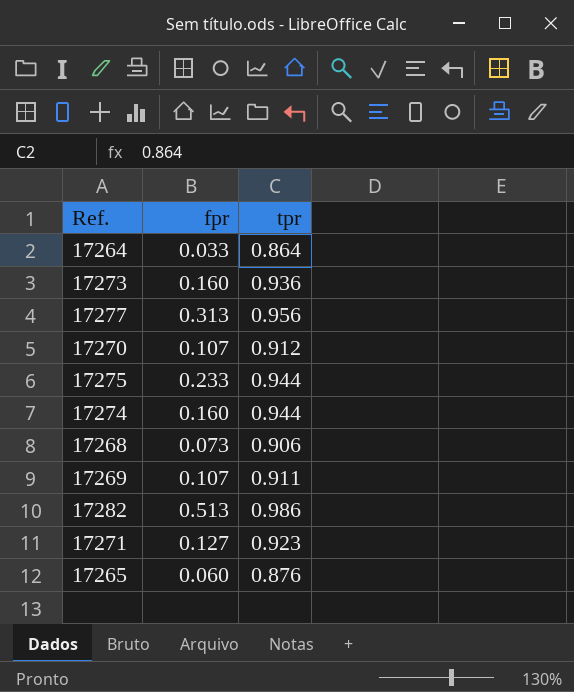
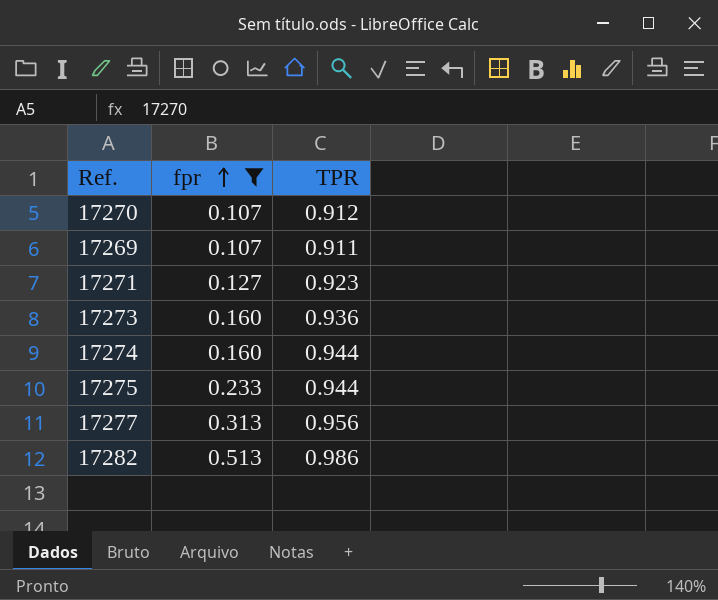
filter: none -> fpr >= 0.107
row order: none -> fpr ascending
column name: tpr -> TPR

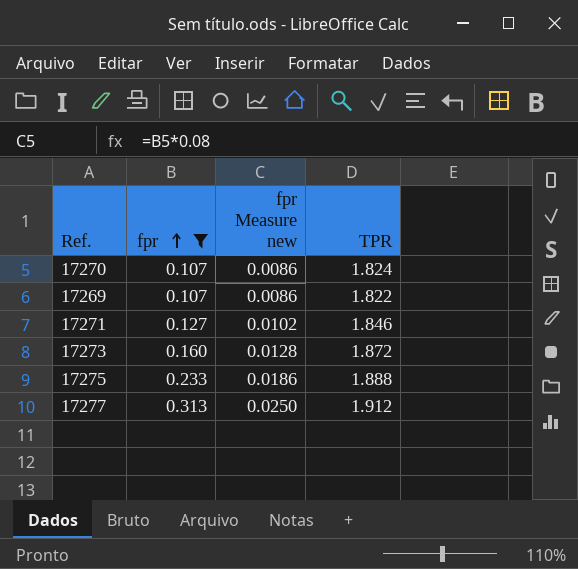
column fpr Measure new | formula: none -> [fpr] * 0.08
row 17274: 0.160 | 0.944 -> none
row 17282: 0.513 | 0.986 -> none
17270 | TPR: 0.912 -> 1.824
17269 | TPR: 0.911 -> 1.822
17271 | TPR: 0.923 -> 1.846
17273 | TPR: 0.936 -> 1.872
17275 | TPR: 0.944 -> 1.888
17277 | TPR: 0.956 -> 1.912

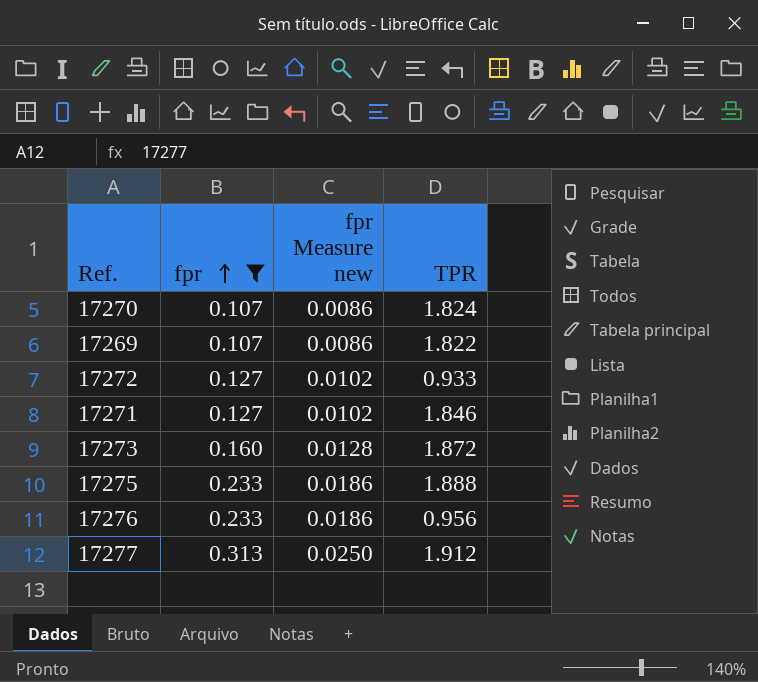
row 17272: none -> 0.127 | 0.0102 | 0.933
row 17276: none -> 0.233 | 0.0186 | 0.956

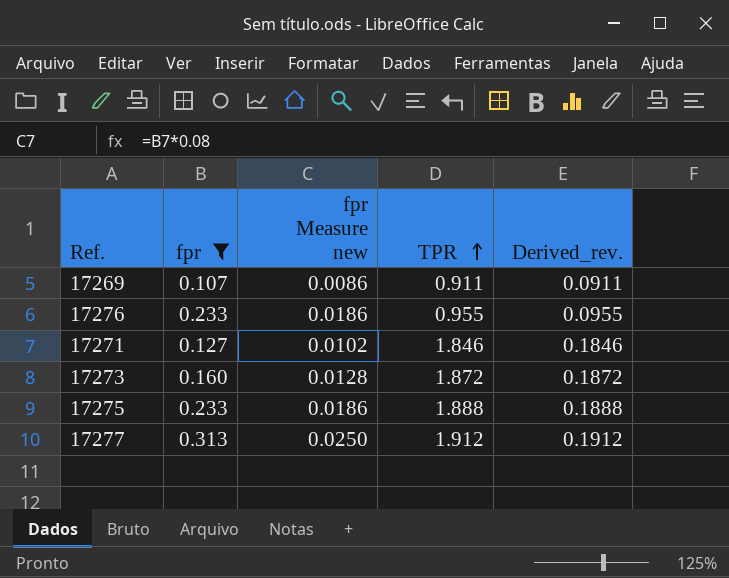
row order: fpr ascending -> TPR ascending
column Derived_rev. | formula: none -> [TPR] * 0.1
row 17270: 0.107 | 0.0086 | 1.824 -> none
row 17272: 0.127 | 0.0102 | 0.933 -> none
17269 | TPR: 1.822 -> 0.911
17276 | TPR: 0.956 -> 0.955

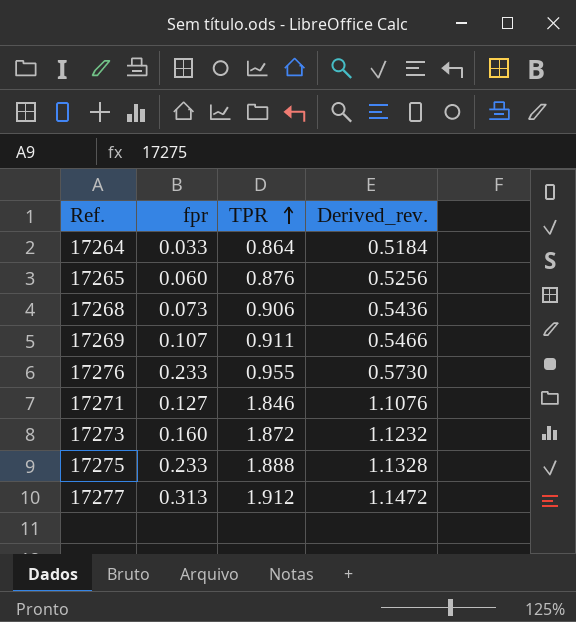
filter: fpr >= 0.107 -> none
column fpr Measure new | formula: [fpr] * 0.08 -> none
column Derived_rev. | formula: [TPR] * 0.1 -> [TPR] * 0.6

